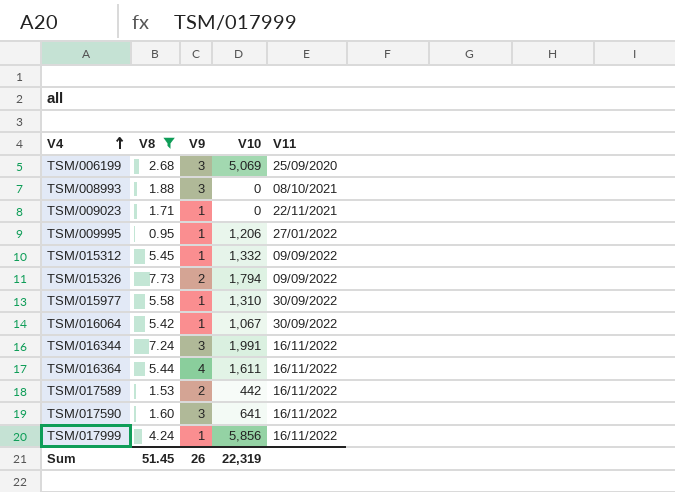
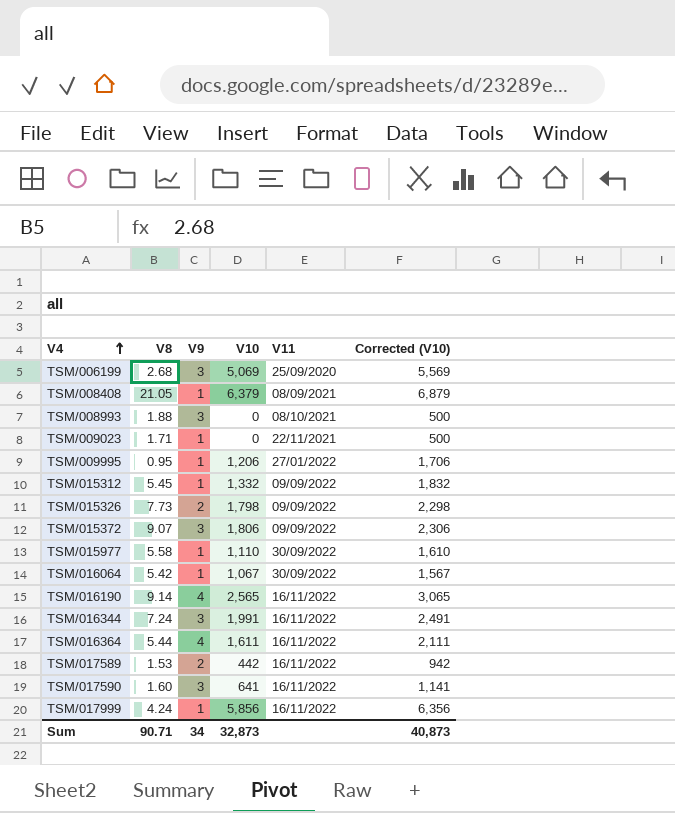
filter: V8 <= 7.73 -> none
column Corrected (V10) | formula: none -> [V10] + 500
TSM/015326 | V10: 1,794 -> 1,798
TSM/015977 | V10: 1,310 -> 1,110
Sum | V8: 51.45 -> 90.71
Sum | V9: 26 -> 34
Sum | V10: 22,319 -> 32,873

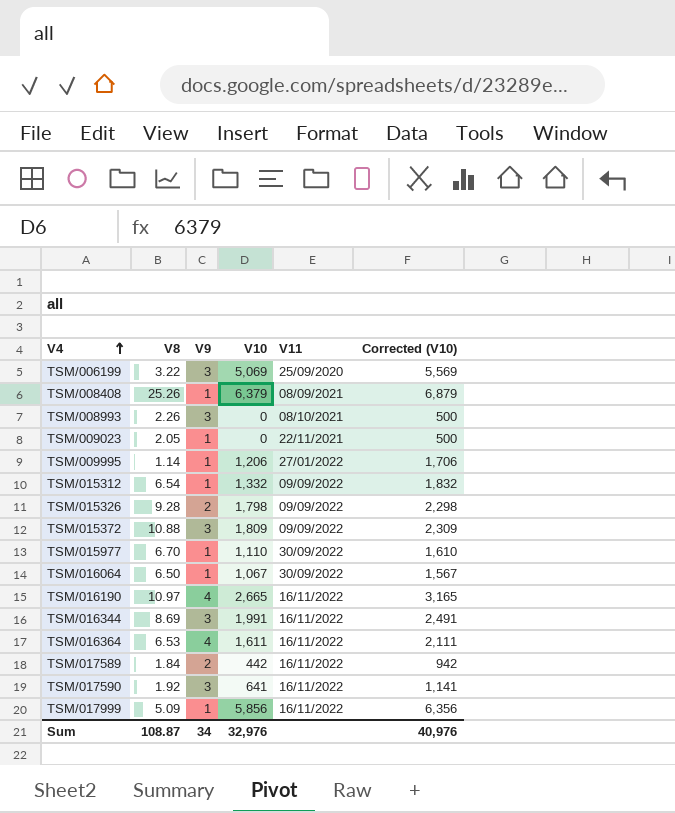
TSM/006199 | V8: 2.68 -> 3.22
TSM/008408 | V8: 21.05 -> 25.26
TSM/008993 | V8: 1.88 -> 2.26
TSM/009023 | V8: 1.71 -> 2.05
TSM/009995 | V8: 0.95 -> 1.14
TSM/015312 | V8: 5.45 -> 6.54
TSM/015326 | V8: 7.73 -> 9.28
TSM/015372 | V8: 9.07 -> 10.88
TSM/015372 | V10: 1,806 -> 1,809
TSM/015372 | Corrected (V10): 2,306 -> 2,309
TSM/015977 | V8: 5.58 -> 6.70
TSM/016064 | V8: 5.42 -> 6.50
TSM/016190 | V8: 9.14 -> 10.97
TSM/016190 | V10: 2,565 -> 2,665
TSM/016190 | Corrected (V10): 3,065 -> 3,165
TSM/016344 | V8: 7.24 -> 8.69
TSM/016364 | V8: 5.44 -> 6.53
TSM/017589 | V8: 1.53 -> 1.84
TSM/017590 | V8: 1.60 -> 1.92
TSM/017999 | V8: 4.24 -> 5.09
Sum | V8: 90.71 -> 108.87
Sum | V10: 32,873 -> 32,976
Sum | Corrected (V10): 40,873 -> 40,976

